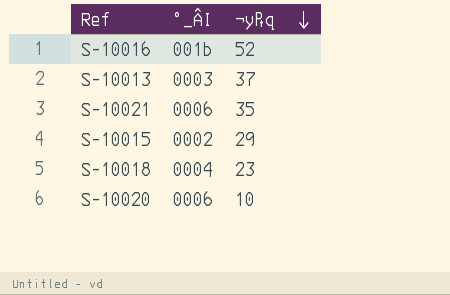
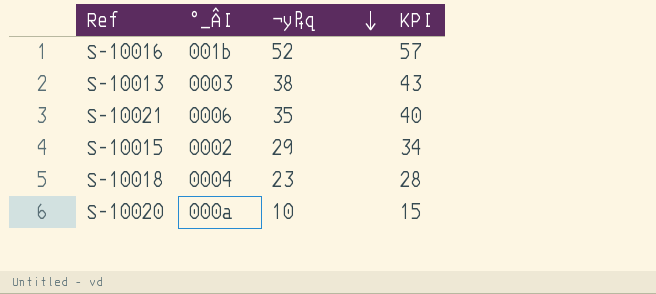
column KPI | formula: none -> [¬y¶q] + 5
S-10013 | ¬y¶q: 37 -> 38
S-10020 | °_ÂI: 0006 -> 000a

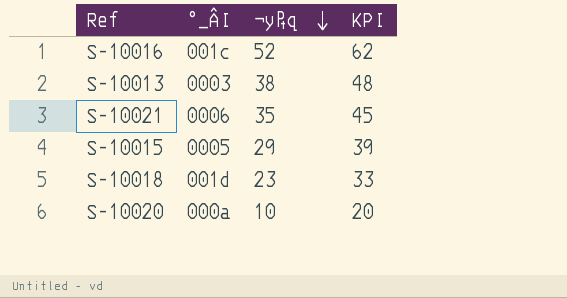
column KPI | formula: [¬y¶q] + 5 -> [¬y¶q] + 10
S-10016 | °_ÂI: 001b -> 001c
S-10015 | °_ÂI: 0002 -> 0005
S-10018 | °_ÂI: 0004 -> 001d

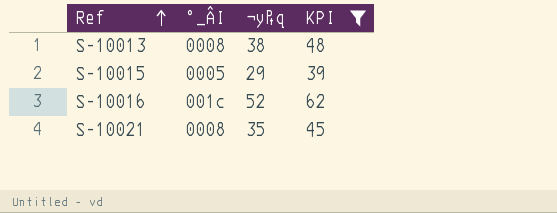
filter: none -> KPI >= 39
row order: ¬y¶q descending -> Ref ascending
S-10013 | °_ÂI: 0003 -> 0008
S-10021 | °_ÂI: 0006 -> 0008

